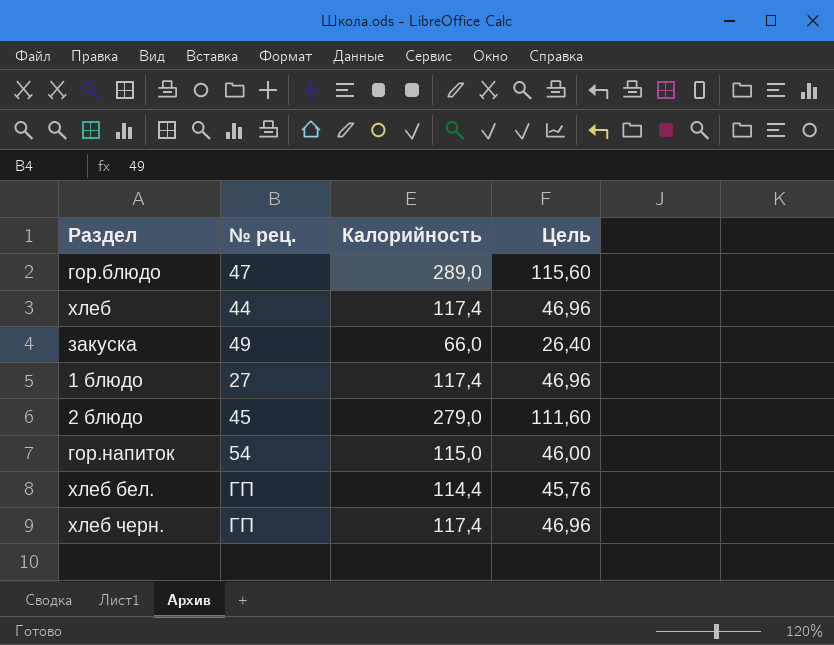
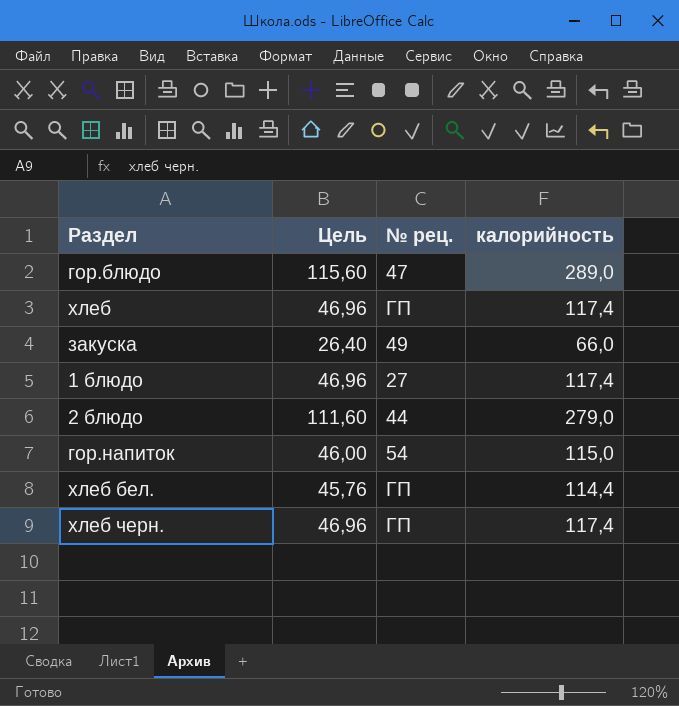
column Цель | position: 4 -> 2
column name: Калорийность -> калорийность
хлеб | № рец.: 44 -> ГП
2 блюдо | № рец.: 45 -> 44

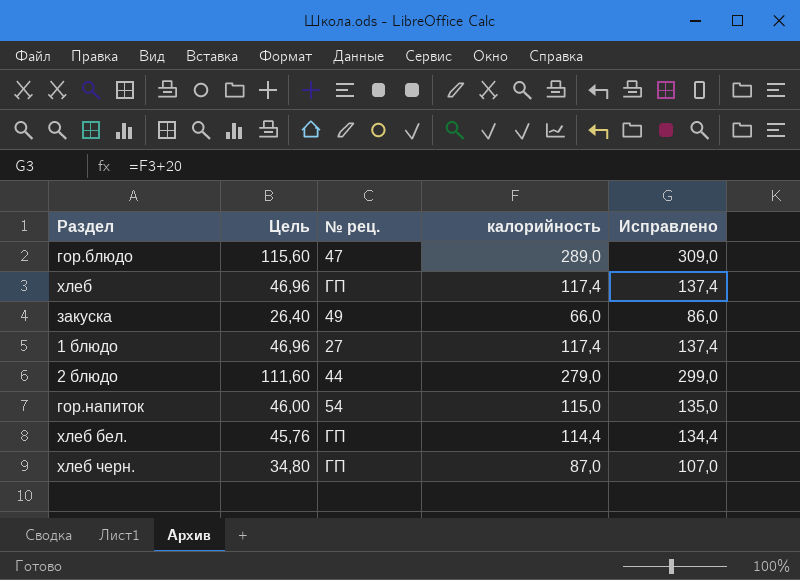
column Исправлено | formula: none -> [калорийность] + 20
хлеб черн. | Цель: 46,96 -> 34,80
хлеб черн. | калорийность: 117,4 -> 87,0

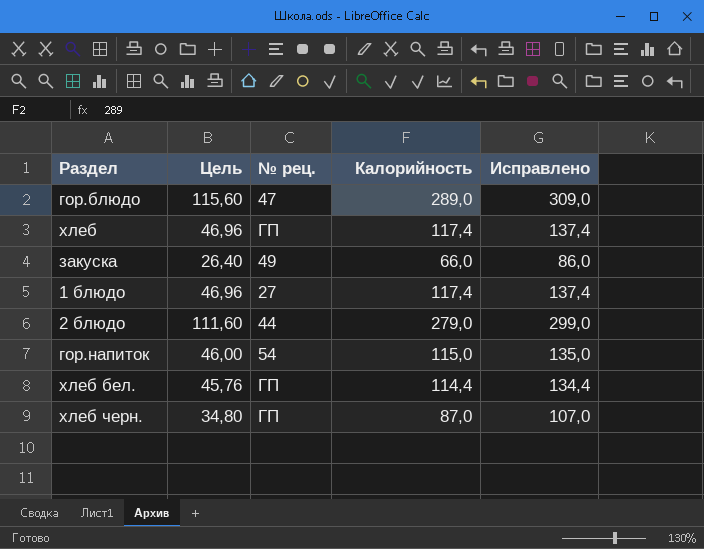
column name: калорийность -> Калорийность

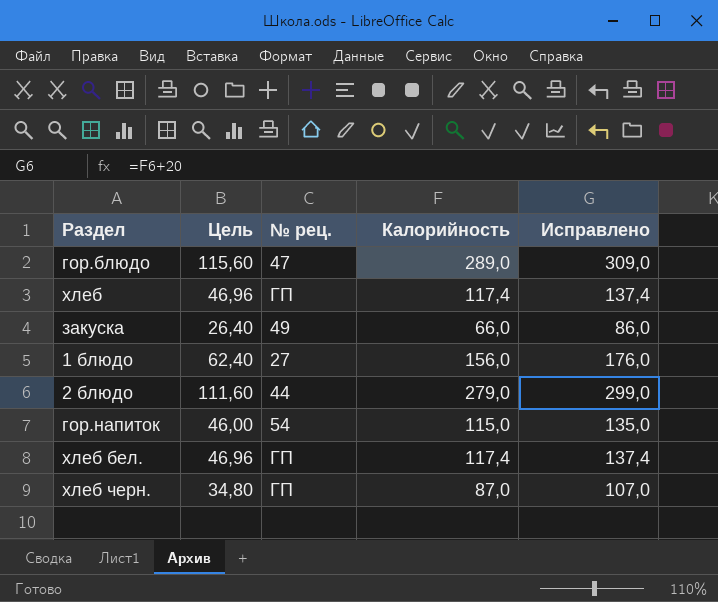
1 блюдо | Цель: 46,96 -> 62,40
1 блюдо | Калорийность: 117,4 -> 156,0
1 блюдо | Исправлено: 137,4 -> 176,0
хлеб бел. | Цель: 45,76 -> 46,96
хлеб бел. | Калорийность: 114,4 -> 117,4
хлеб бел. | Исправлено: 134,4 -> 137,4

